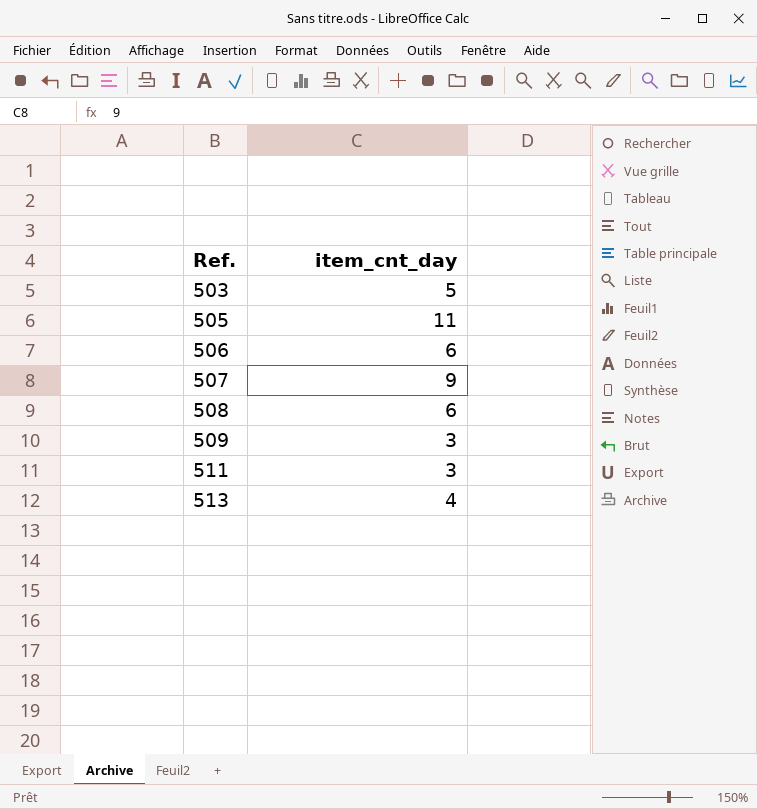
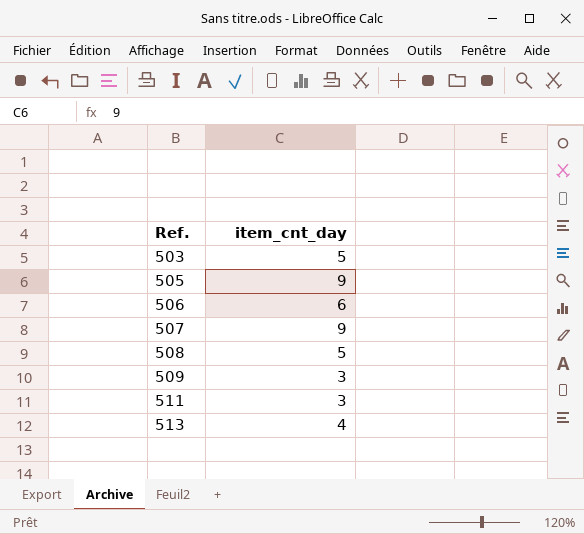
505 | item_cnt_day: 11 -> 9
508 | item_cnt_day: 6 -> 5

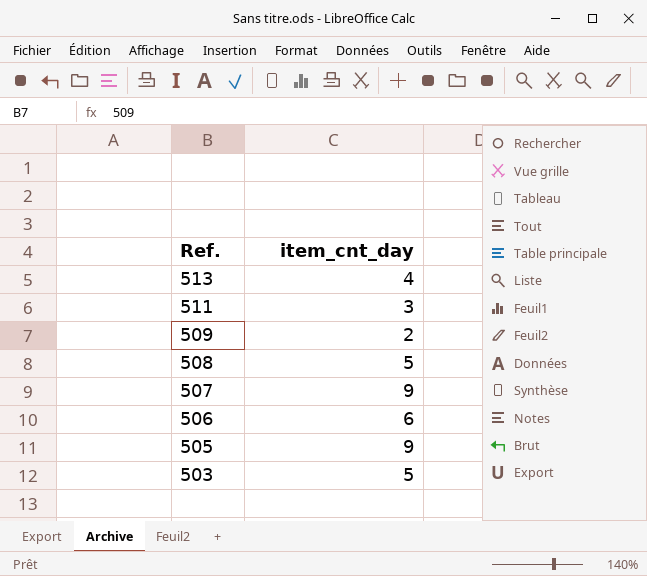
row order: Ref. ascending -> Ref. descending
509 | item_cnt_day: 3 -> 2

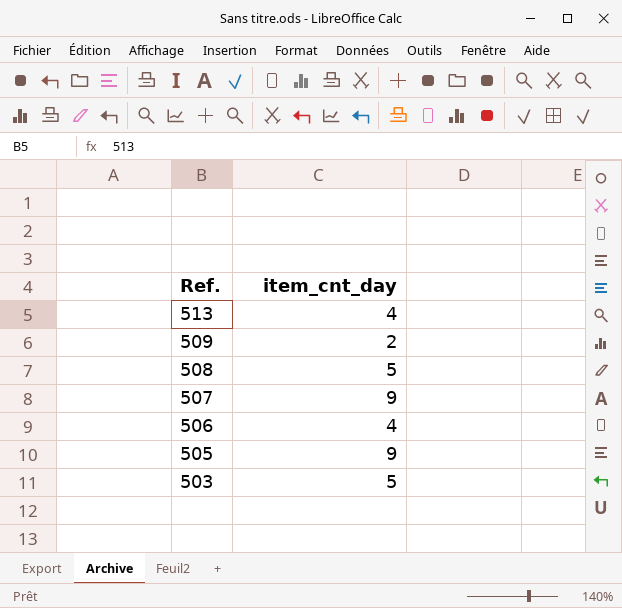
row 511: 3 -> none
506 | item_cnt_day: 6 -> 4

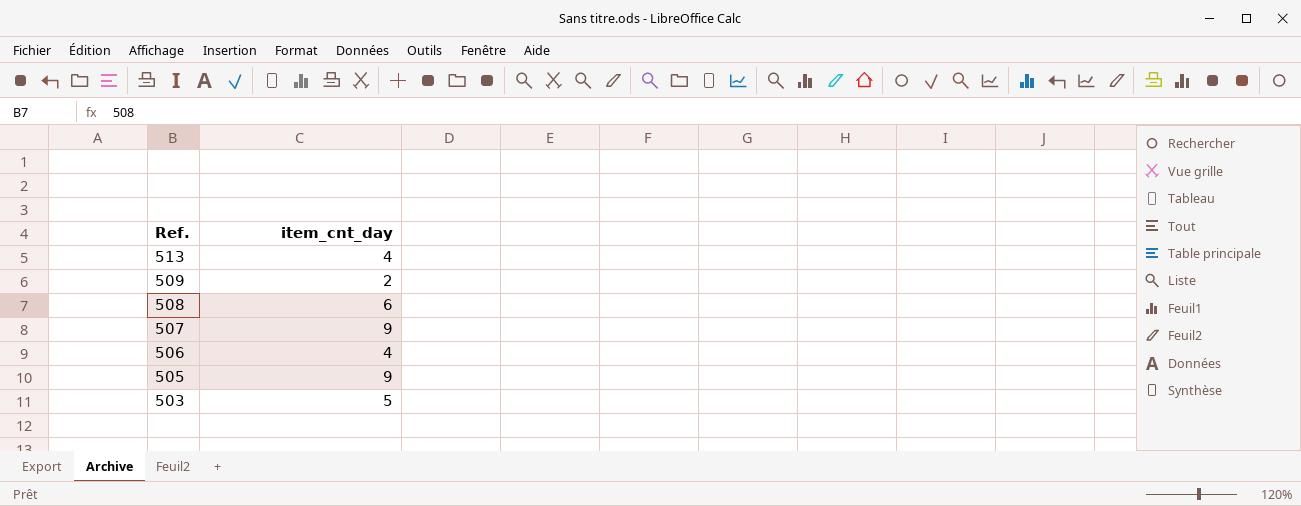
508 | item_cnt_day: 5 -> 6

